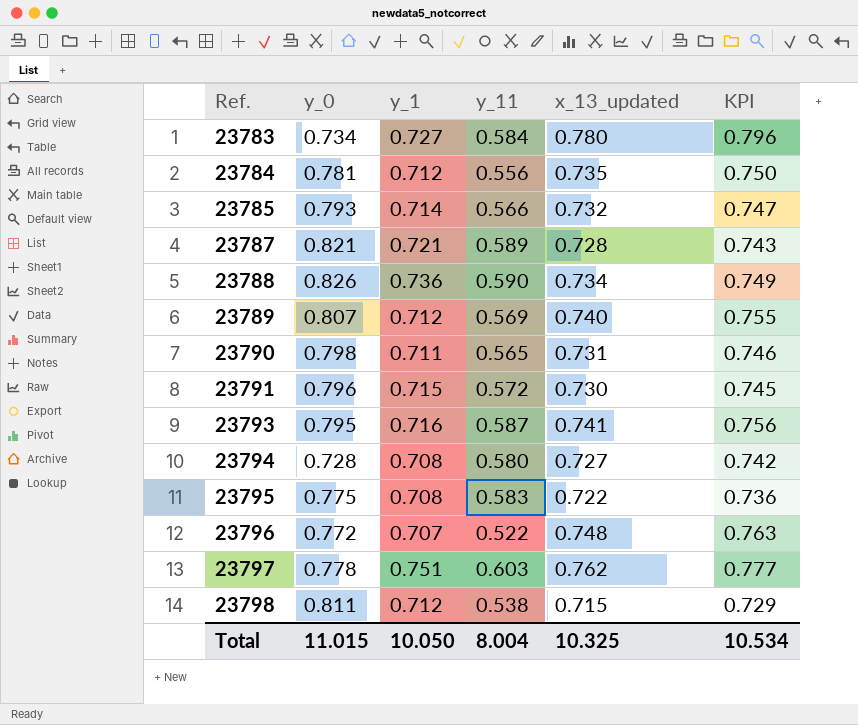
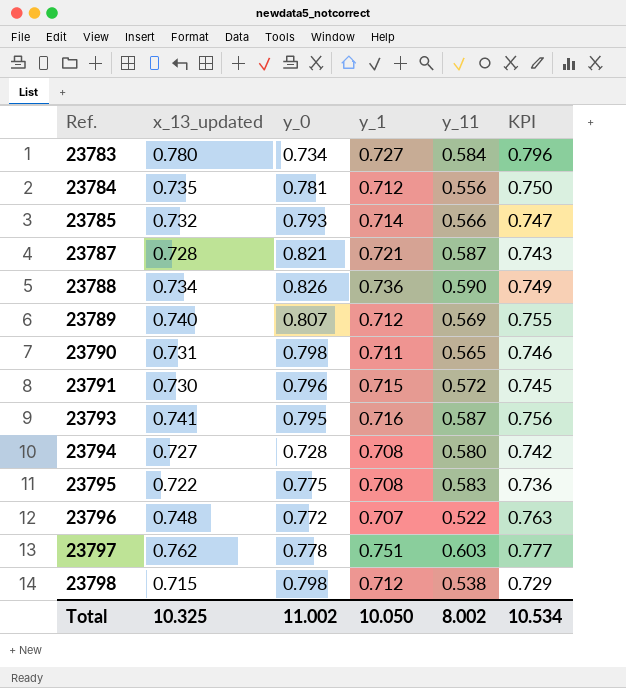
column x_13_updated | position: 5 -> 2
23787 | y_11: 0.589 -> 0.587
23798 | y_0: 0.811 -> 0.798
Total | y_0: 11.015 -> 11.002
Total | y_11: 8.004 -> 8.002

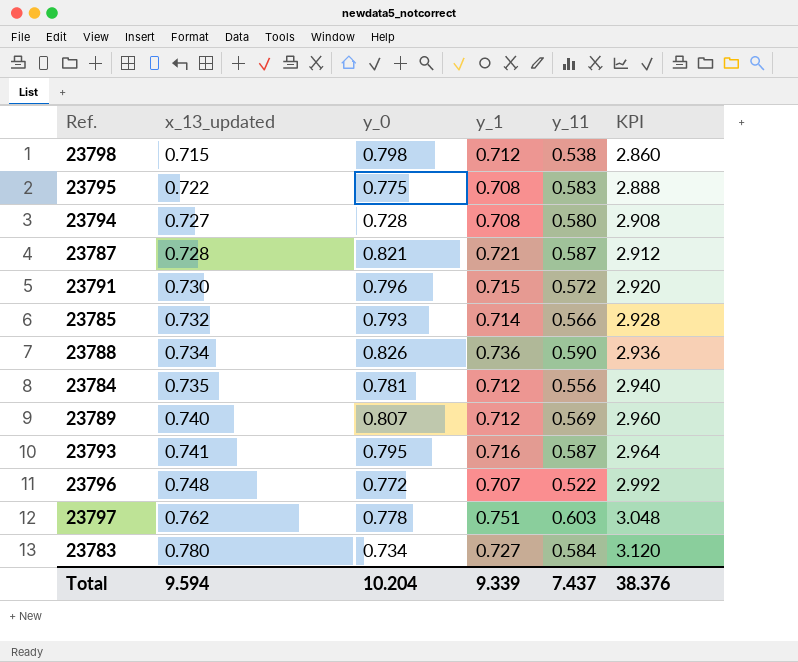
row order: Ref. ascending -> x_13_updated ascending
column KPI | formula: [x_13_updated] * 1.02 -> [x_13_updated] * 4
row 23790: 0.731 | 0.798 | 0.711 | 0.565 | 0.746 -> none
Total | x_13_updated: 10.325 -> 9.594
Total | y_0: 11.002 -> 10.204
Total | y_1: 10.050 -> 9.339
Total | y_11: 8.002 -> 7.437
Total | KPI: 10.534 -> 38.376

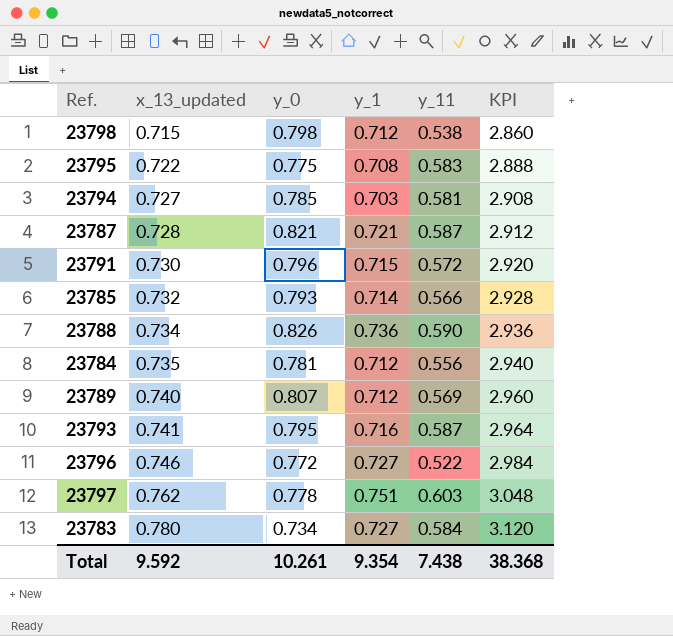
23794 | y_0: 0.728 -> 0.785
23794 | y_1: 0.708 -> 0.703
23794 | y_11: 0.580 -> 0.581
23796 | x_13_updated: 0.748 -> 0.746
23796 | y_1: 0.707 -> 0.727
23796 | KPI: 2.992 -> 2.984
Total | x_13_updated: 9.594 -> 9.592
Total | y_0: 10.204 -> 10.261
Total | y_1: 9.339 -> 9.354
Total | y_11: 7.437 -> 7.438
Total | KPI: 38.376 -> 38.368

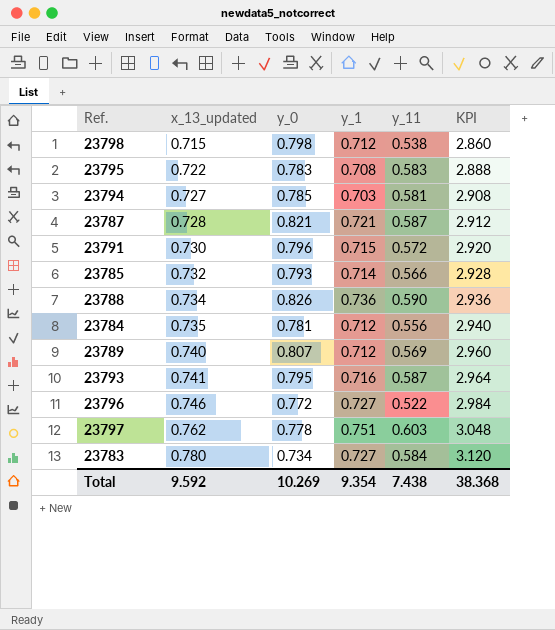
23795 | y_0: 0.775 -> 0.783
Total | y_0: 10.261 -> 10.269

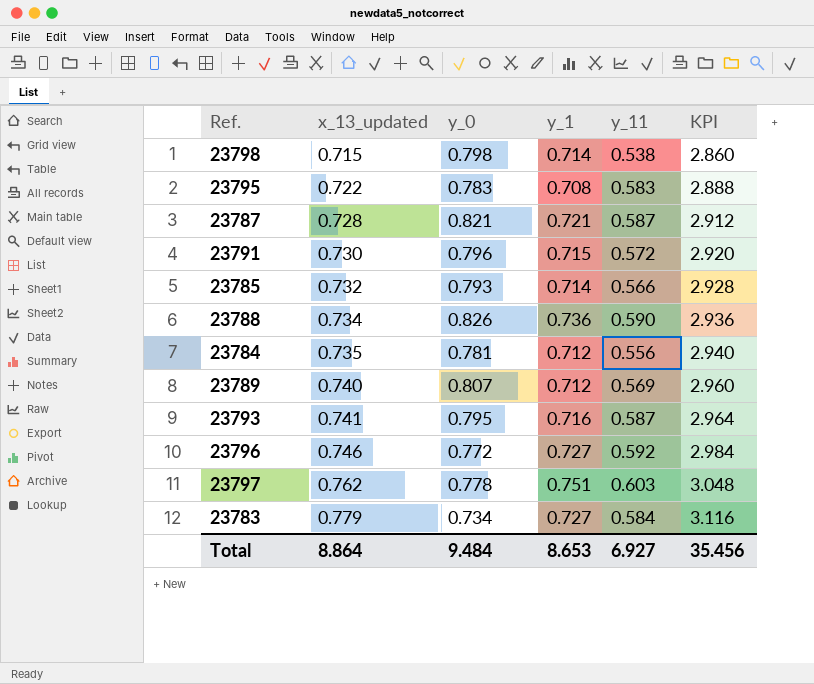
row 23794: 0.727 | 0.785 | 0.703 | 0.581 | 2.908 -> none
23798 | y_1: 0.712 -> 0.714
23796 | y_11: 0.522 -> 0.592
23783 | x_13_updated: 0.780 -> 0.779
23783 | KPI: 3.120 -> 3.116
Total | x_13_updated: 9.592 -> 8.864
Total | y_0: 10.269 -> 9.484
Total | y_1: 9.354 -> 8.653
Total | y_11: 7.438 -> 6.927
Total | KPI: 38.368 -> 35.456

